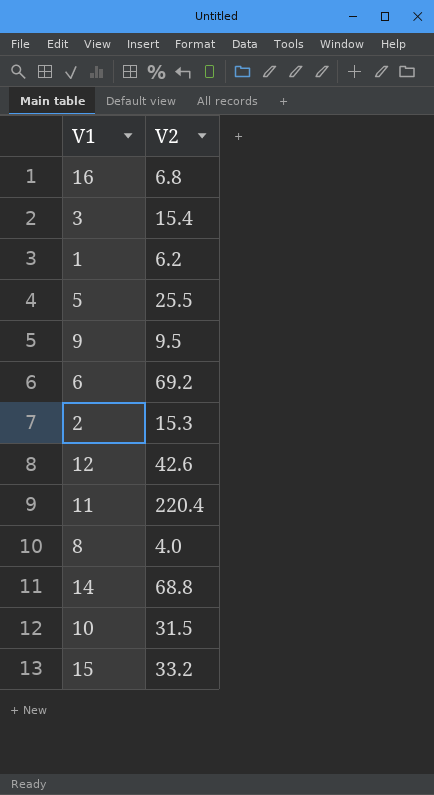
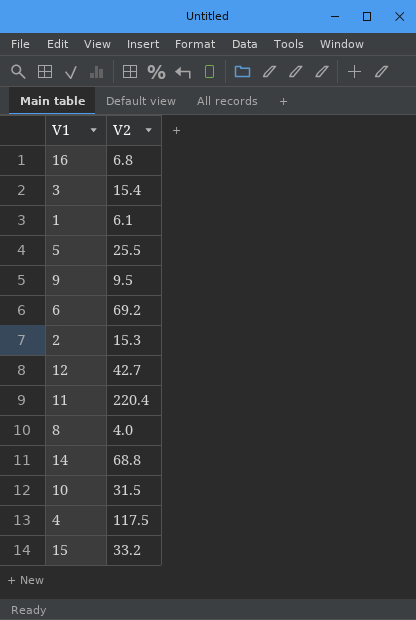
1 | V2: 6.2 -> 6.1
12 | V2: 42.6 -> 42.7
row 4: none -> 117.5

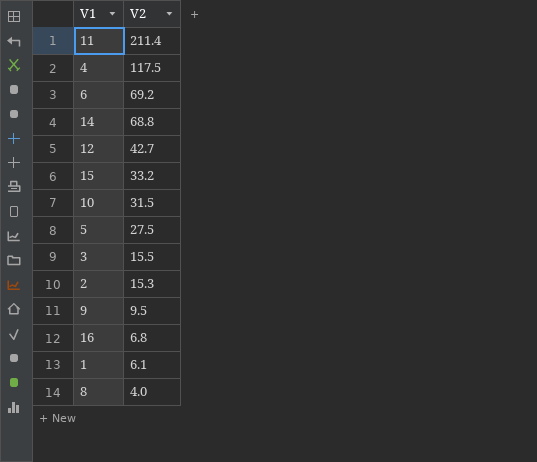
row order: none -> V2 descending
11 | V2: 220.4 -> 211.4
5 | V2: 25.5 -> 27.5
3 | V2: 15.4 -> 15.5

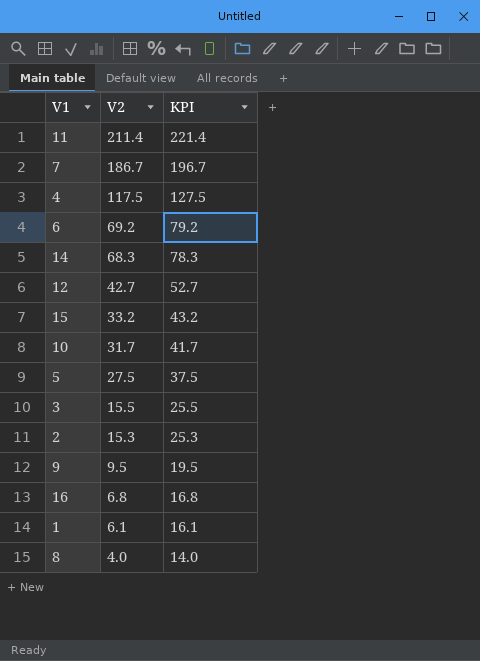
column KPI | formula: none -> [V2] + 10
row 7: none -> 186.7 | 196.7
14 | V2: 68.8 -> 68.3
10 | V2: 31.5 -> 31.7

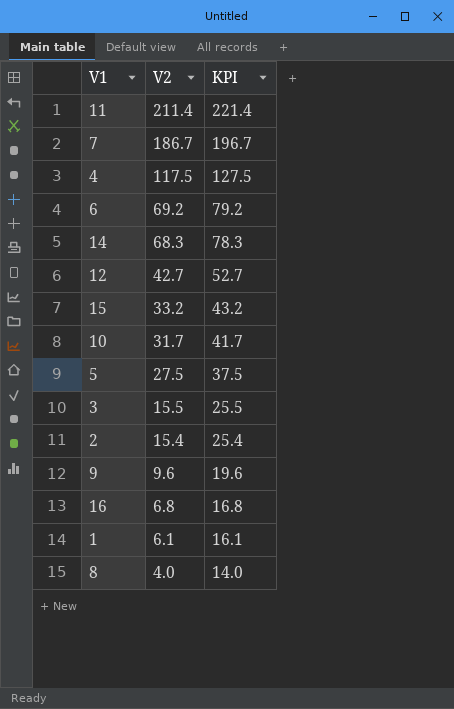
2 | V2: 15.3 -> 15.4
2 | KPI: 25.3 -> 25.4
9 | V2: 9.5 -> 9.6
9 | KPI: 19.5 -> 19.6

